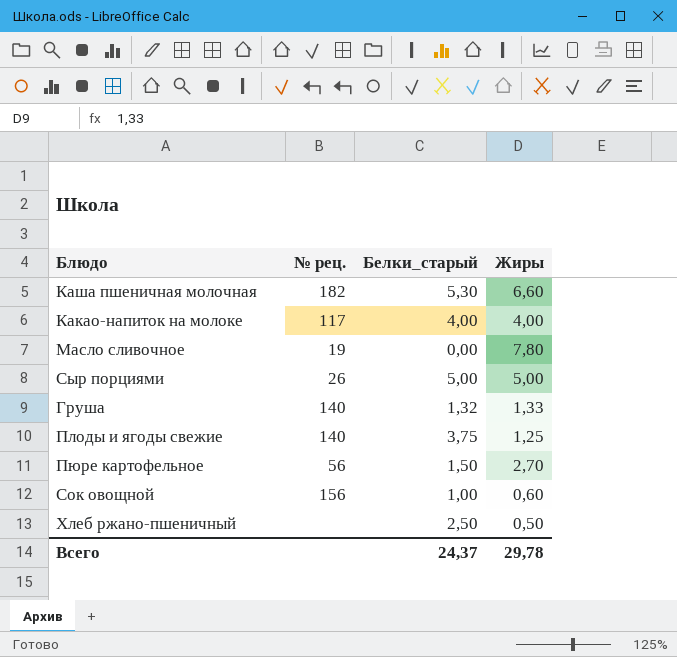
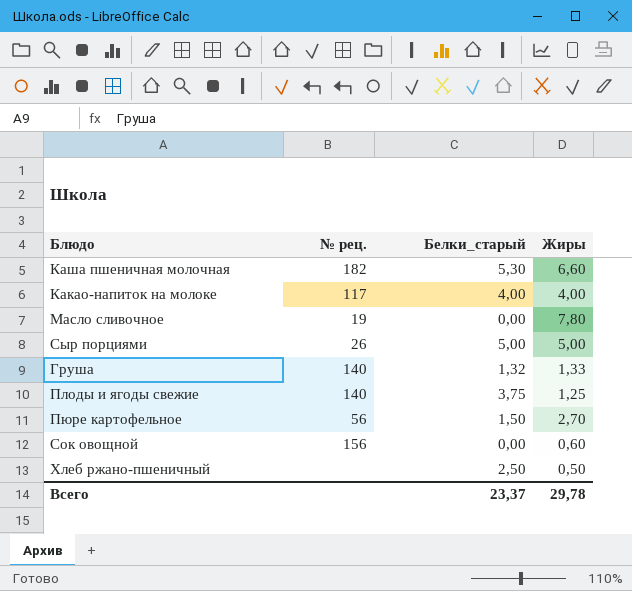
Сок овощной | Белки_старый: 1,00 -> 0,00
Всего | Белки_старый: 24,37 -> 23,37

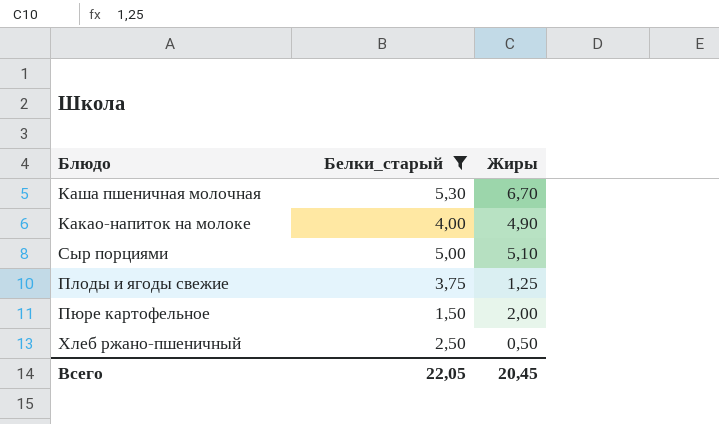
filter: none -> Белки_старый >= 1,50
column № рец. | position: 2 -> none
Каша пшеничная молочная | Жиры: 6,60 -> 6,70
Какао-напиток на молоке | Жиры: 4,00 -> 4,90
Сыр порциями | Жиры: 5,00 -> 5,10
Пюре картофельное | Жиры: 2,70 -> 2,00
Всего | Белки_старый: 23,37 -> 22,05
Всего | Жиры: 29,78 -> 20,45

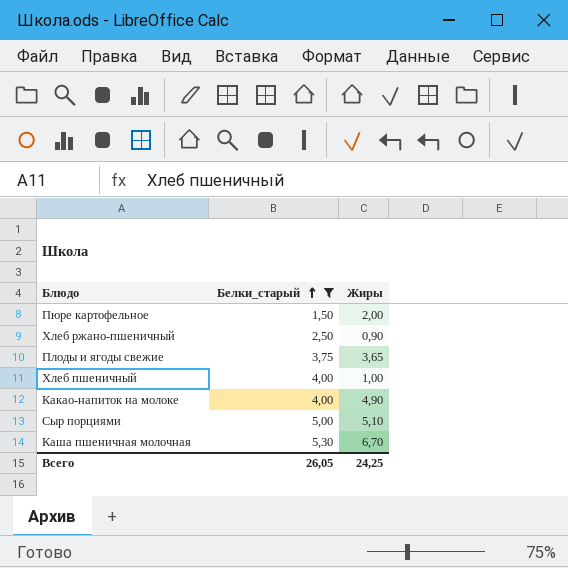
row order: none -> Белки_старый ascending
Хлеб ржано-пшеничный | Жиры: 0,50 -> 0,90
Плоды и ягоды свежие | Жиры: 1,25 -> 3,65
row Хлеб пшеничный: none -> 4,00 | 1,00
Всего | Белки_старый: 22,05 -> 26,05
Всего | Жиры: 20,45 -> 24,25

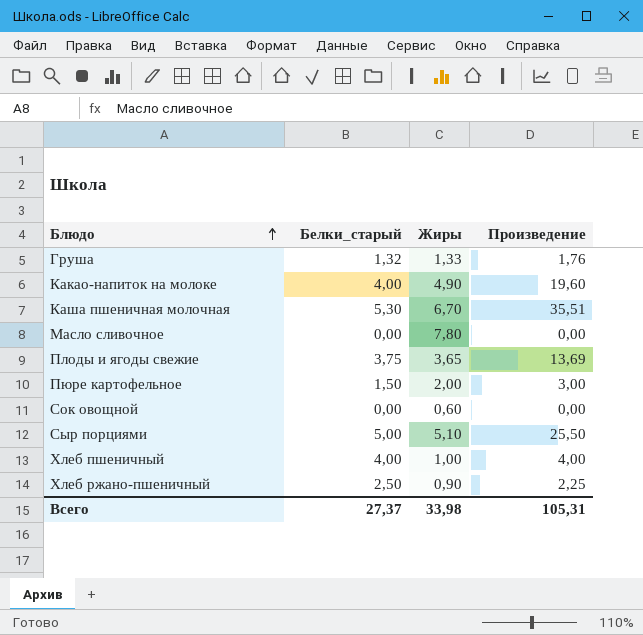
filter: Белки_старый >= 1,50 -> none
row order: Белки_старый ascending -> Блюдо ascending
column Произведение | formula: none -> [Белки_старый] * [Жиры]
Всего | Белки_старый: 26,05 -> 27,37
Всего | Жиры: 24,25 -> 33,98

